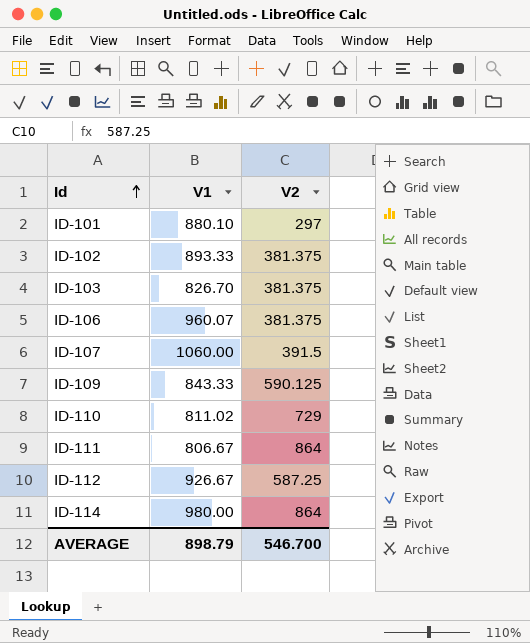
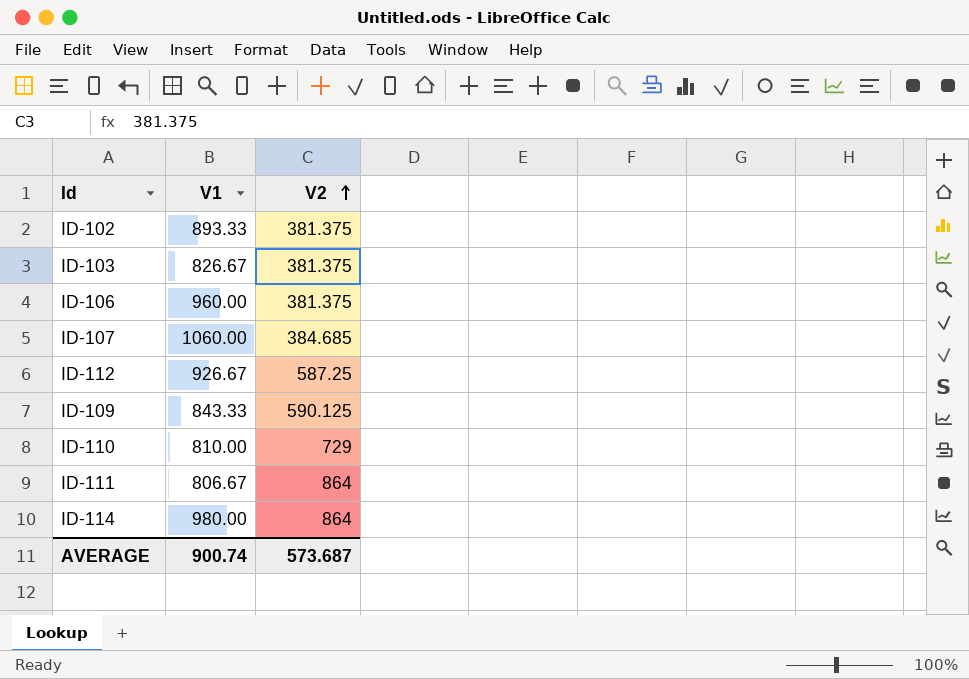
row order: Id ascending -> V2 ascending
row ID-101: 880.10 | 297 -> none
ID-103 | V1: 826.70 -> 826.67
ID-106 | V1: 960.07 -> 960.00
ID-107 | V2: 391.5 -> 384.685
ID-110 | V1: 811.02 -> 810.00
AVERAGE | V1: 898.79 -> 900.74
AVERAGE | V2: 546.700 -> 573.687

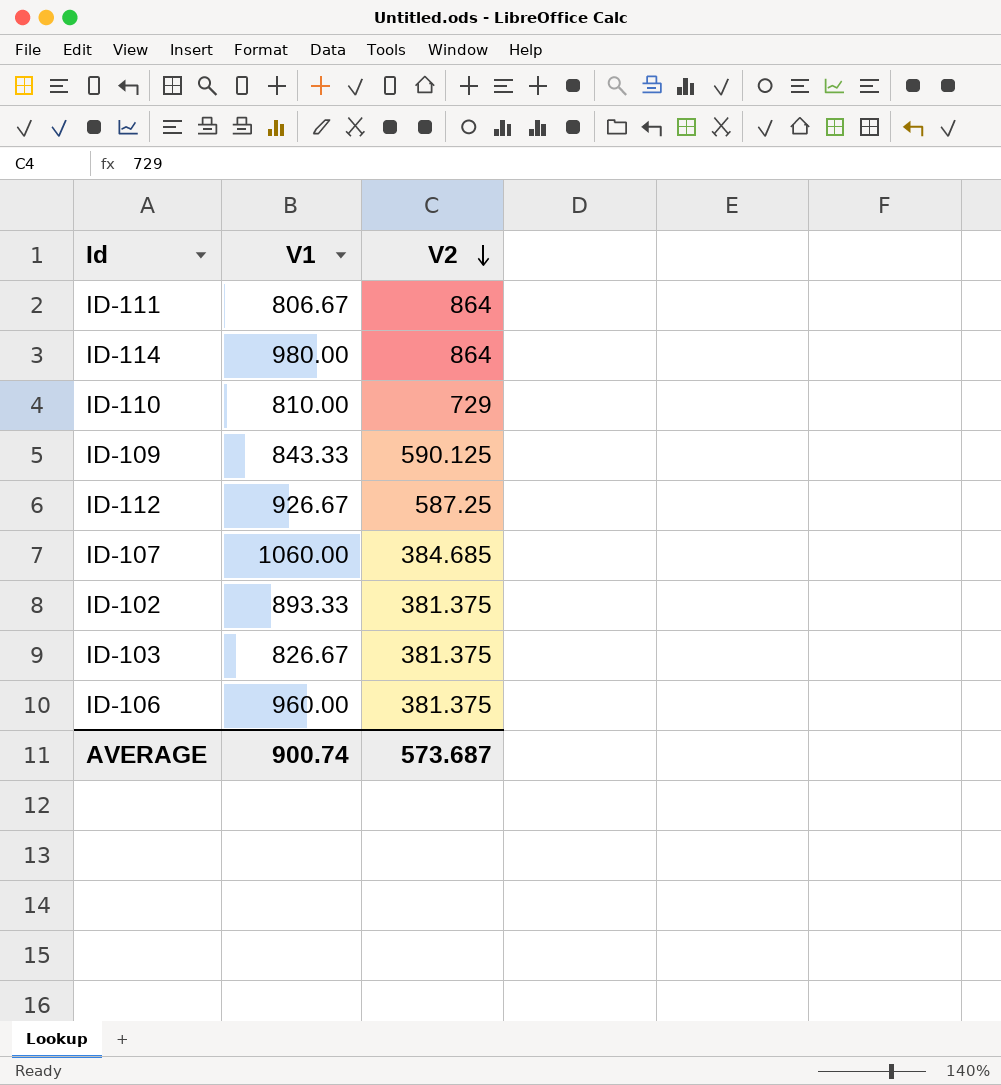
row order: V2 ascending -> V2 descending

